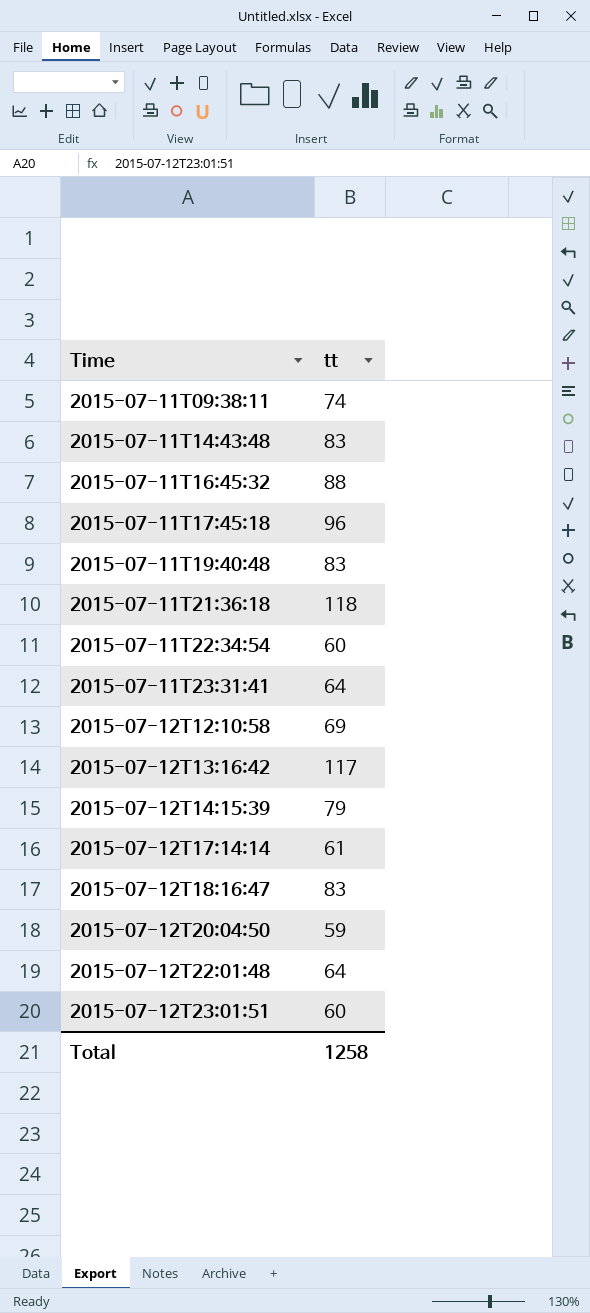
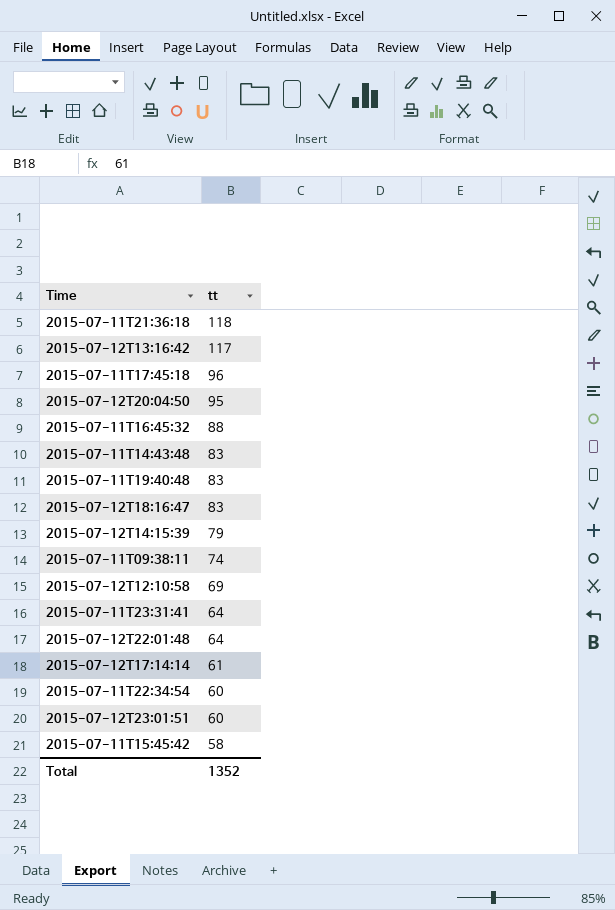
row order: Time ascending -> tt descending
2015-07-12T20:04:50 | tt: 59 -> 95
row 2015-07-11T15:45:42: none -> 58
Total | tt: 1258 -> 1352

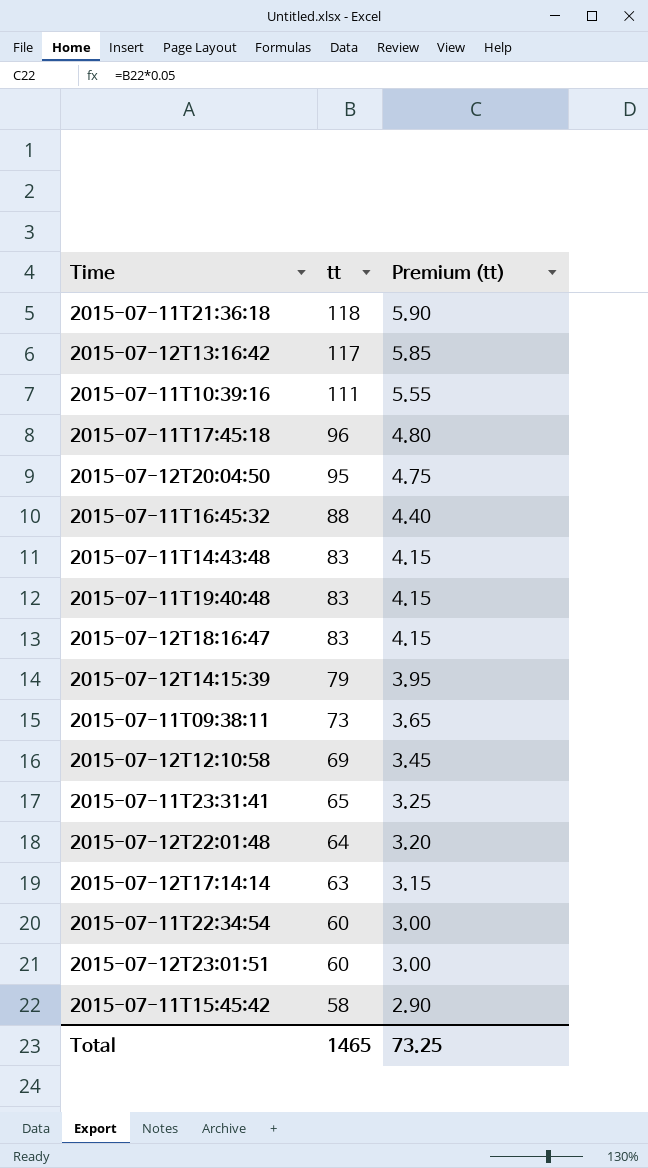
column Premium (tt) | formula: none -> [tt] * 0.05
row 2015-07-11T10:39:16: none -> 111 | 5.55
2015-07-11T09:38:11 | tt: 74 -> 73
2015-07-11T23:31:41 | tt: 64 -> 65
2015-07-12T17:14:14 | tt: 61 -> 63
Total | tt: 1352 -> 1465

